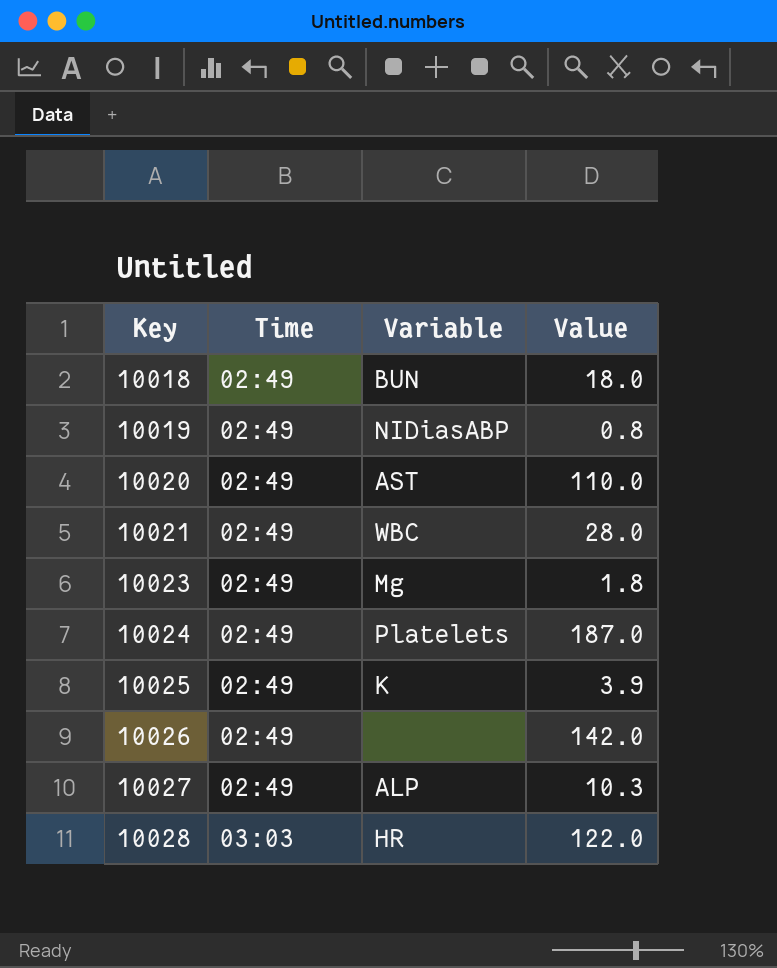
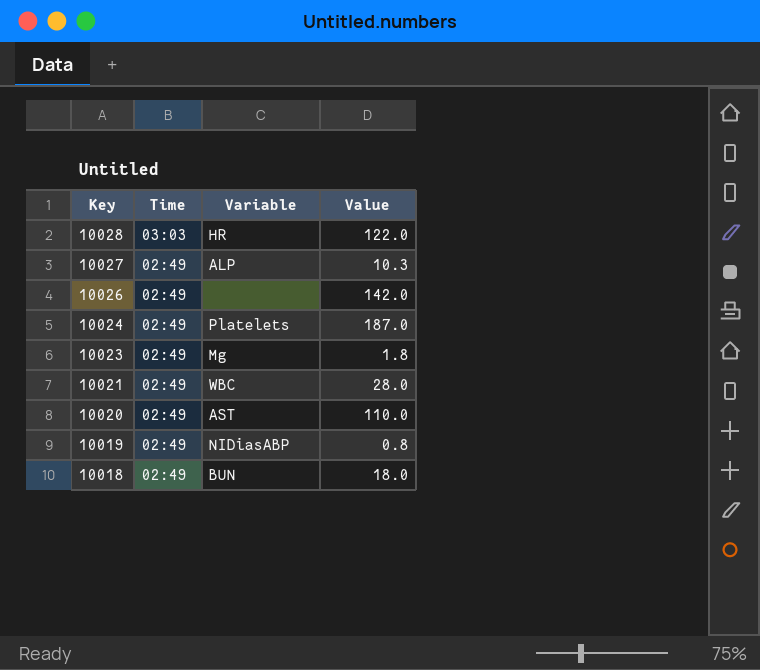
row order: Key ascending -> Key descending
row 10025: 02:49 | K | 3.9 -> none

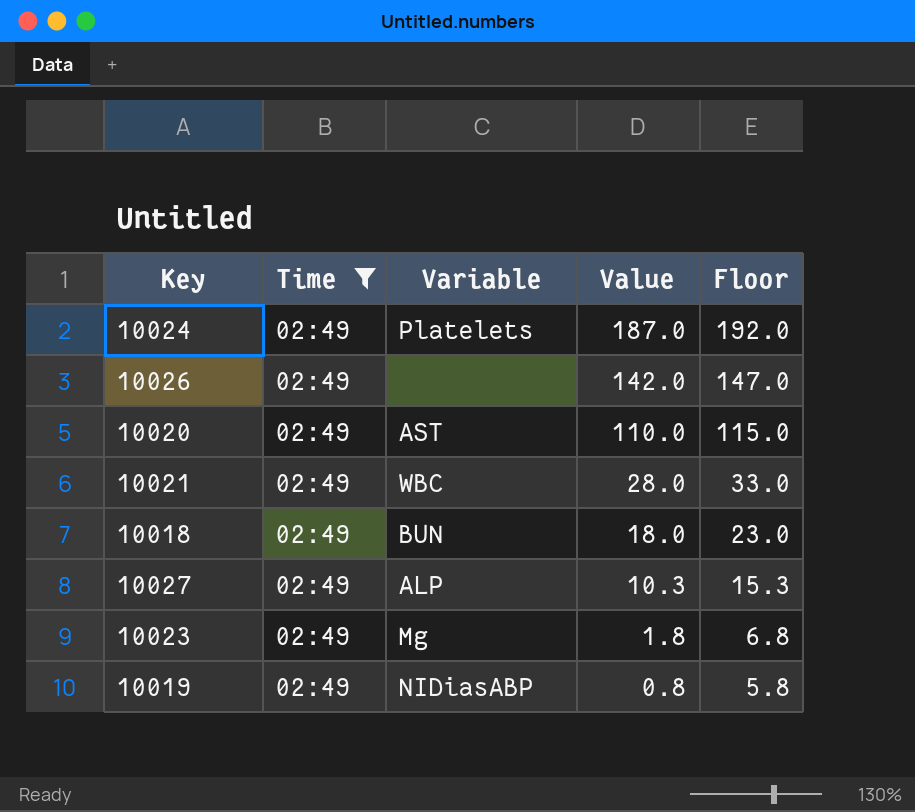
filter: none -> Time = 02:49
row order: Key descending -> Value descending
column Floor | formula: none -> [Value] + 5

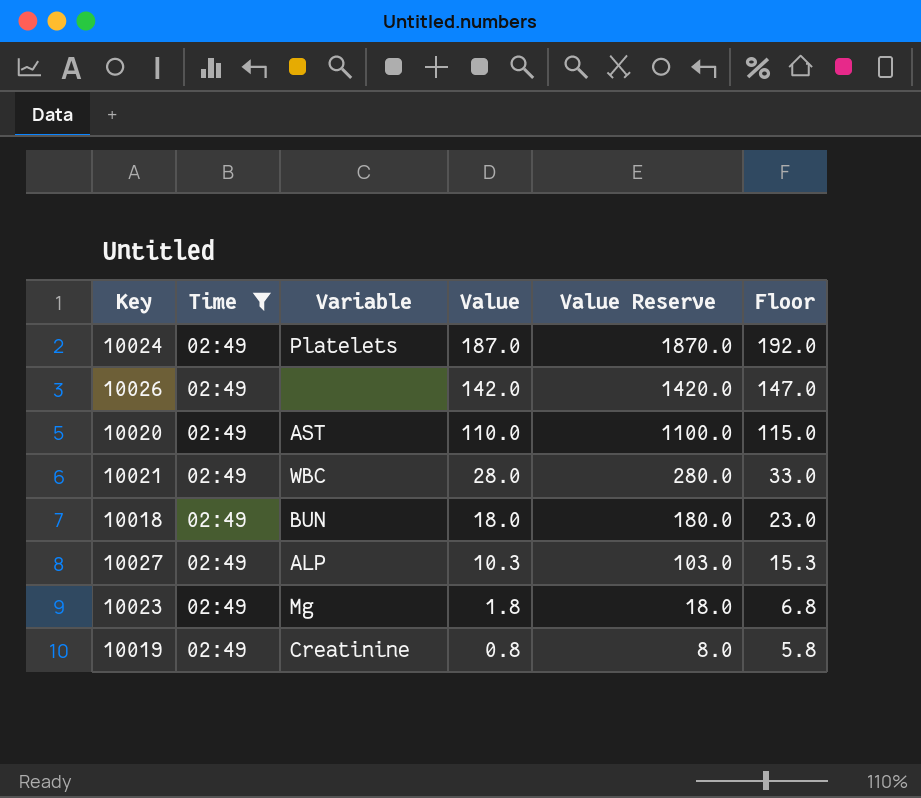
column Value Reserve | formula: none -> [Value] * 10
10019 | Variable: NIDiasABP -> Creatinine

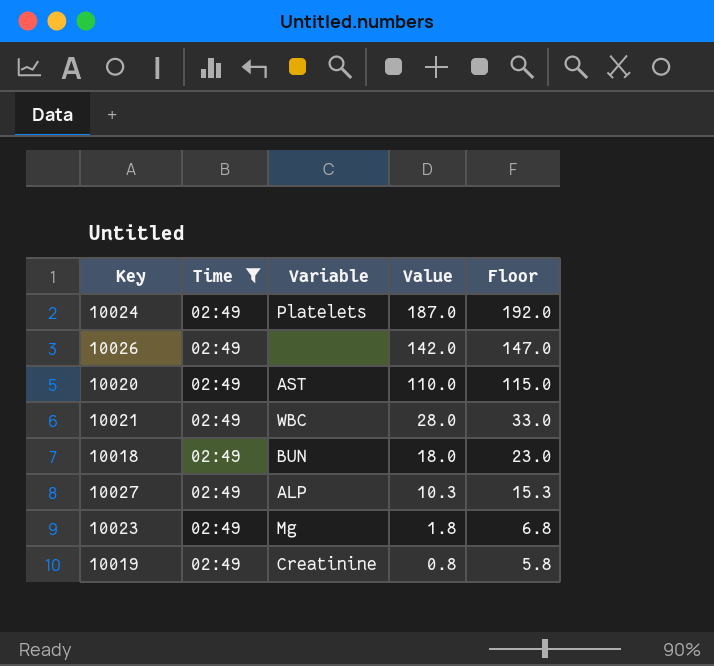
column Value Reserve | formula: [Value] * 10 -> none

